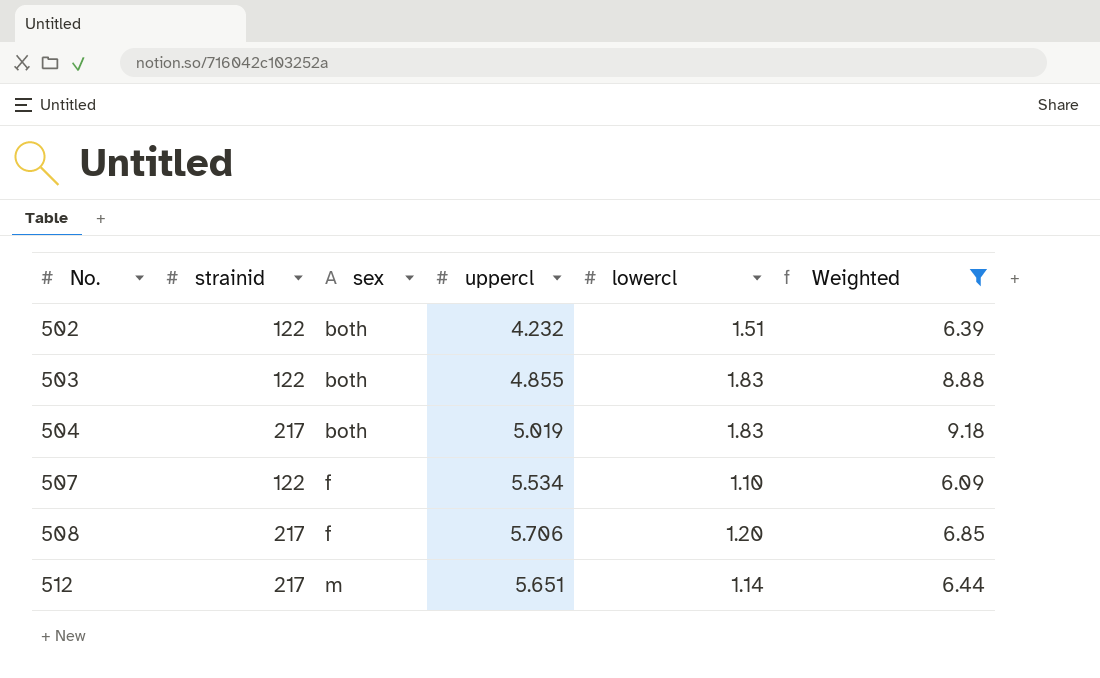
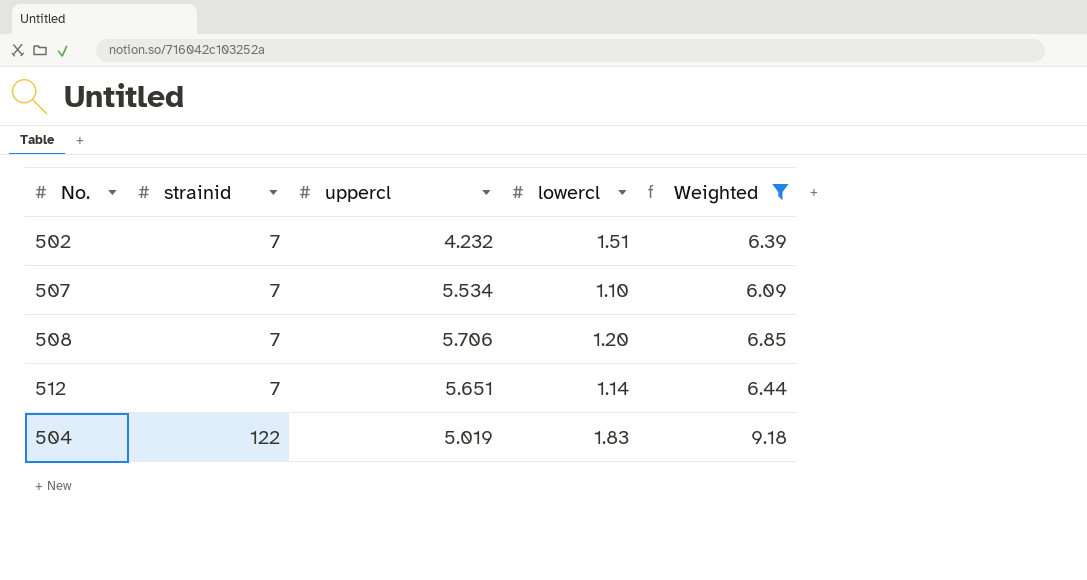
row order: No. ascending -> strainid ascending
column sex | position: 3 -> none
row 503: 122 | both | 4.855 | 1.83 | 8.88 -> none
502 | strainid: 122 -> 7
507 | strainid: 122 -> 7
508 | strainid: 217 -> 7
512 | strainid: 217 -> 7
504 | strainid: 217 -> 122

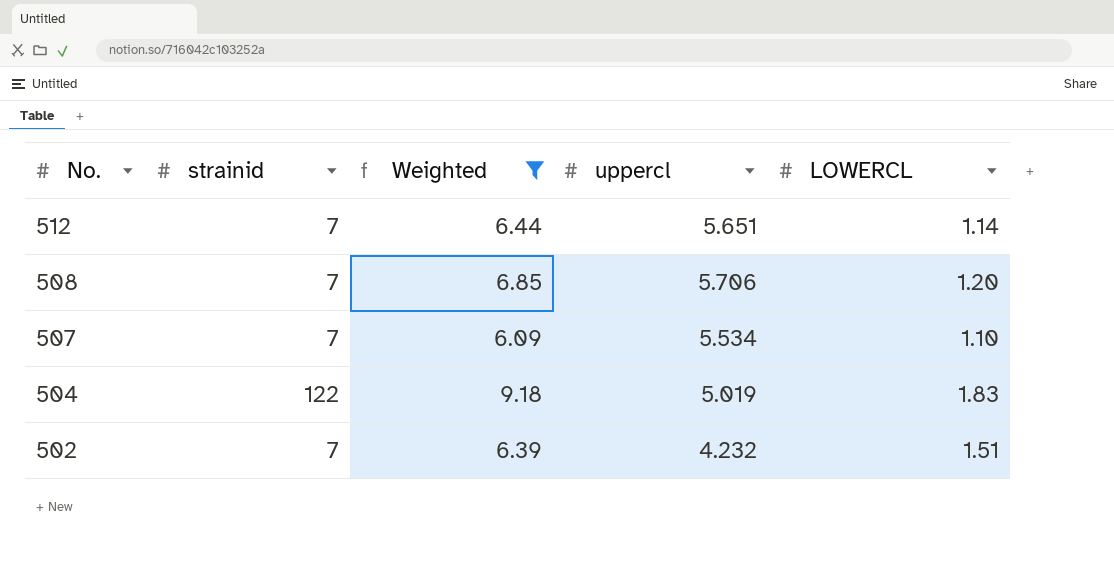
row order: strainid ascending -> No. descending
column Weighted | position: 5 -> 3
column name: lowercl -> LOWERCL

